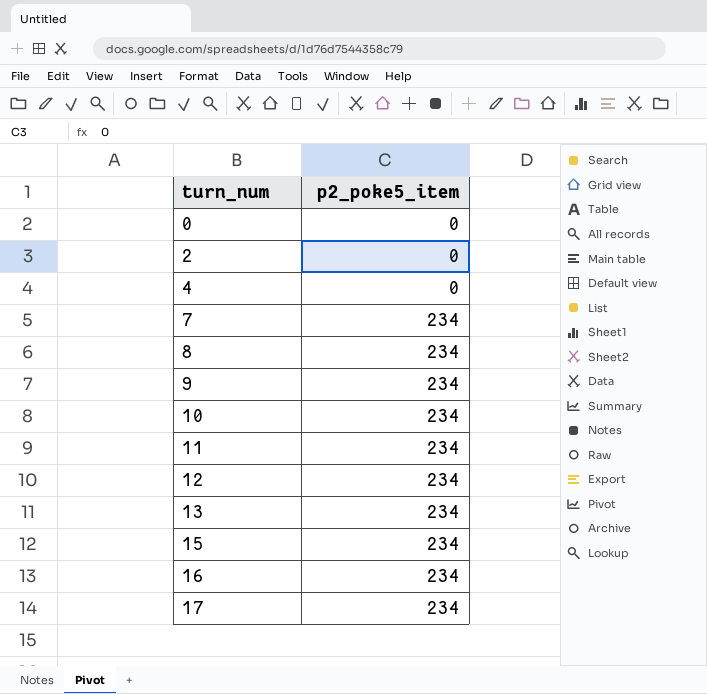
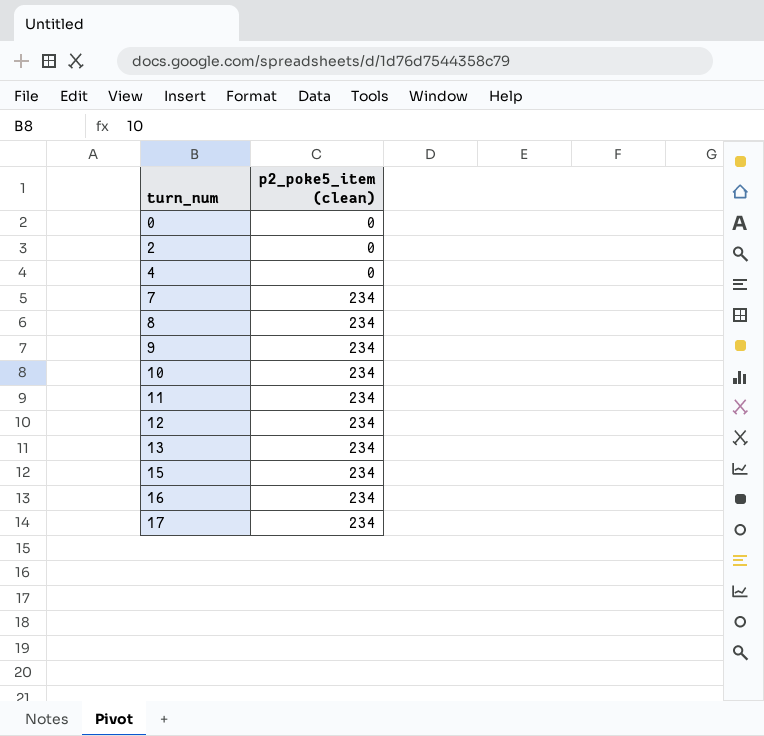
column name: p2_poke5_item -> p2_poke5_item (clean)

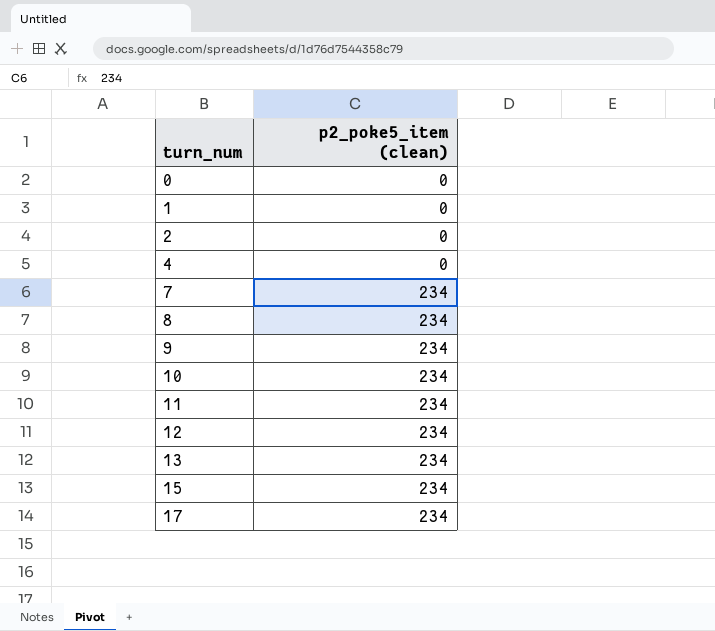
row 16: 234 -> none
row 1: none -> 0

